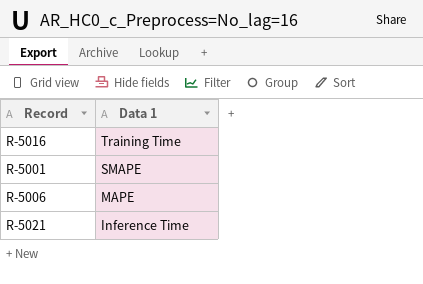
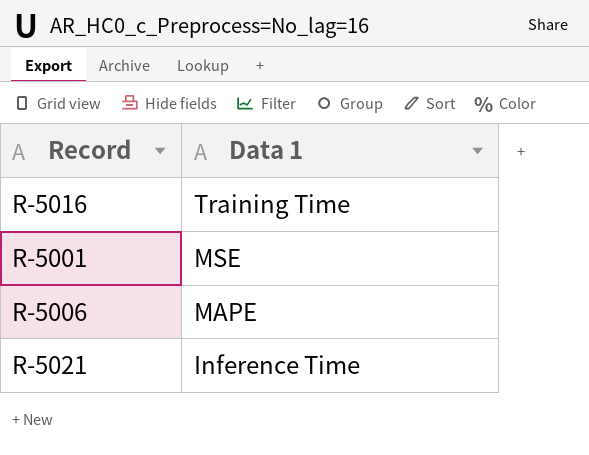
R-5001 | Data 1: SMAPE -> MSE

